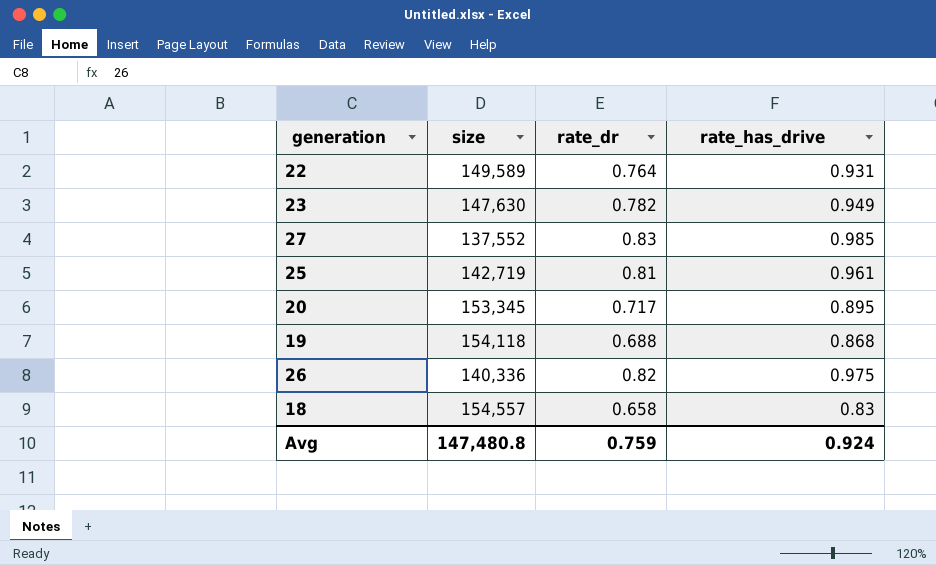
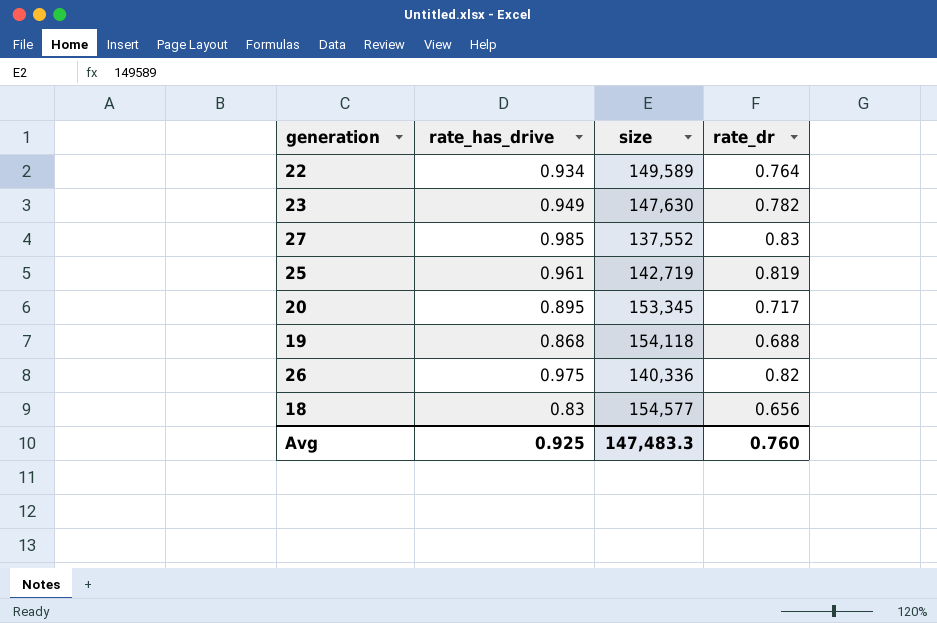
column rate_has_drive | position: 4 -> 2
22 | rate_has_drive: 0.931 -> 0.934
25 | rate_dr: 0.81 -> 0.819
18 | size: 154,557 -> 154,577
18 | rate_dr: 0.658 -> 0.656
Avg | rate_has_drive: 0.924 -> 0.925
Avg | size: 147,480.8 -> 147,483.3
Avg | rate_dr: 0.759 -> 0.760

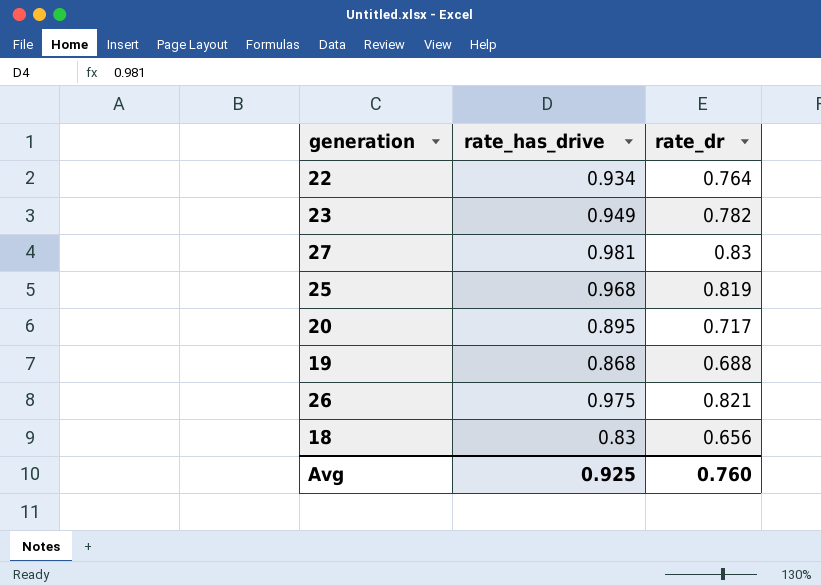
column size | position: 3 -> none
27 | rate_has_drive: 0.985 -> 0.981
25 | rate_has_drive: 0.961 -> 0.968
26 | rate_dr: 0.82 -> 0.821

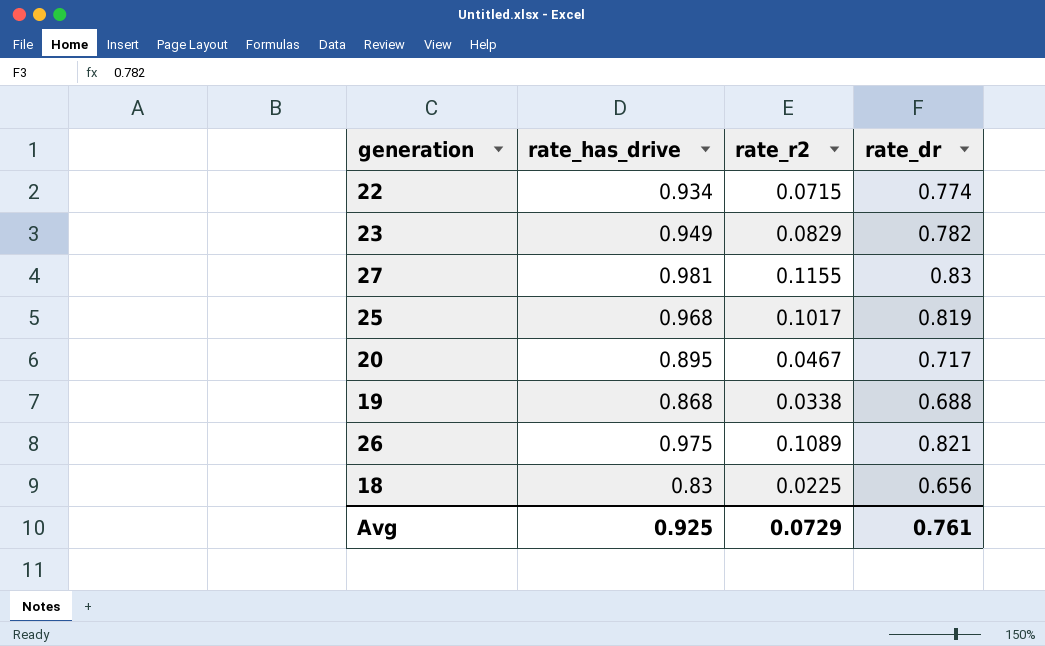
column rate_r2 | position: none -> 3
22 | rate_dr: 0.764 -> 0.774
Avg | rate_dr: 0.760 -> 0.761

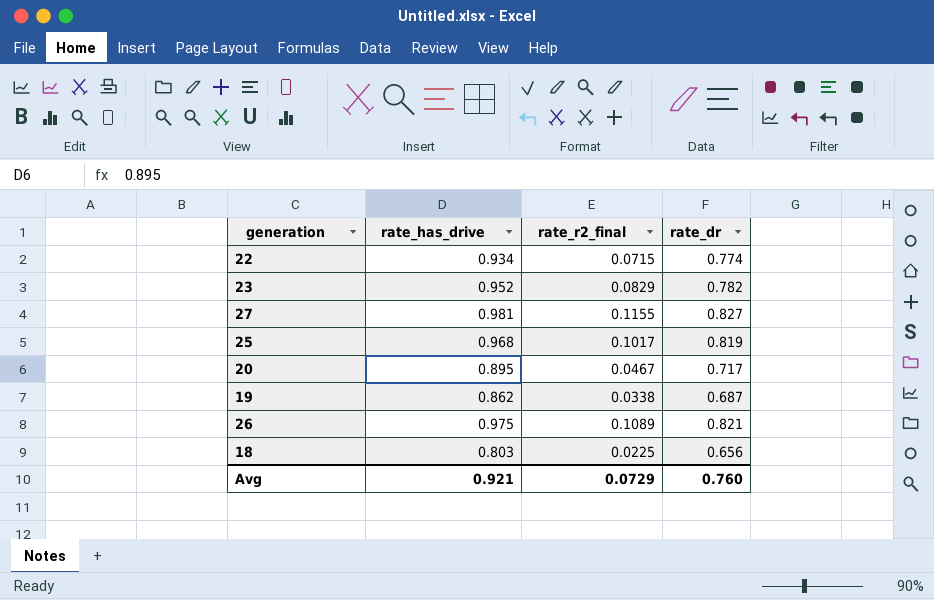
column name: rate_r2 -> rate_r2_final
23 | rate_has_drive: 0.949 -> 0.952
27 | rate_dr: 0.83 -> 0.827
19 | rate_has_drive: 0.868 -> 0.862
19 | rate_dr: 0.688 -> 0.687
18 | rate_has_drive: 0.83 -> 0.803
Avg | rate_has_drive: 0.925 -> 0.921
Avg | rate_dr: 0.761 -> 0.760

